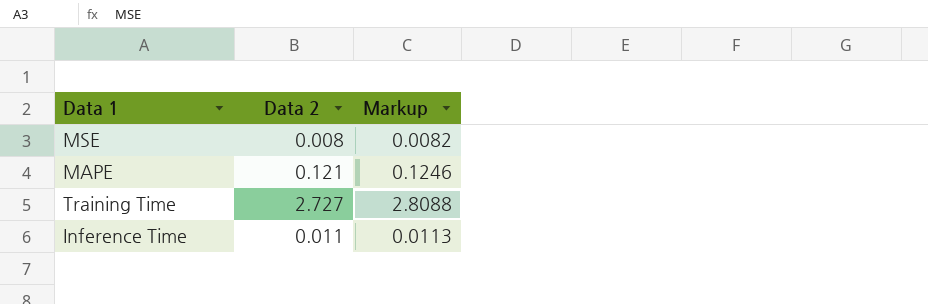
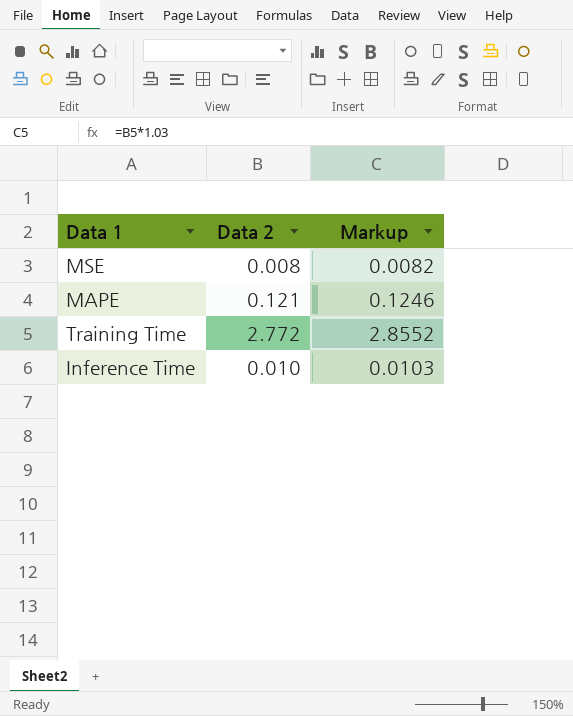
Training Time | Data 2: 2.727 -> 2.772
Training Time | Markup: 2.8088 -> 2.8552
Inference Time | Data 2: 0.011 -> 0.010
Inference Time | Markup: 0.0113 -> 0.0103

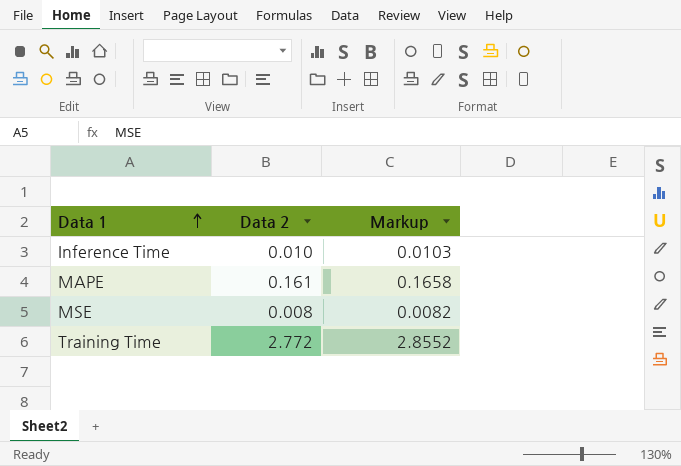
row order: none -> Data 1 ascending
MAPE | Data 2: 0.121 -> 0.161
MAPE | Markup: 0.1246 -> 0.1658

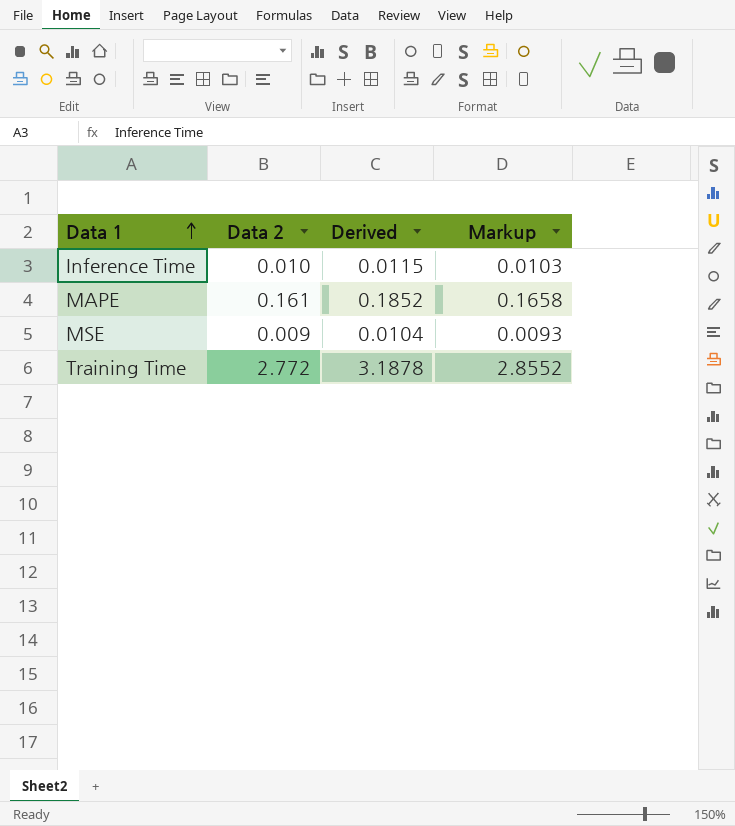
column Derived | formula: none -> [Data 2] * 1.15
MSE | Data 2: 0.008 -> 0.009
MSE | Markup: 0.0082 -> 0.0093

